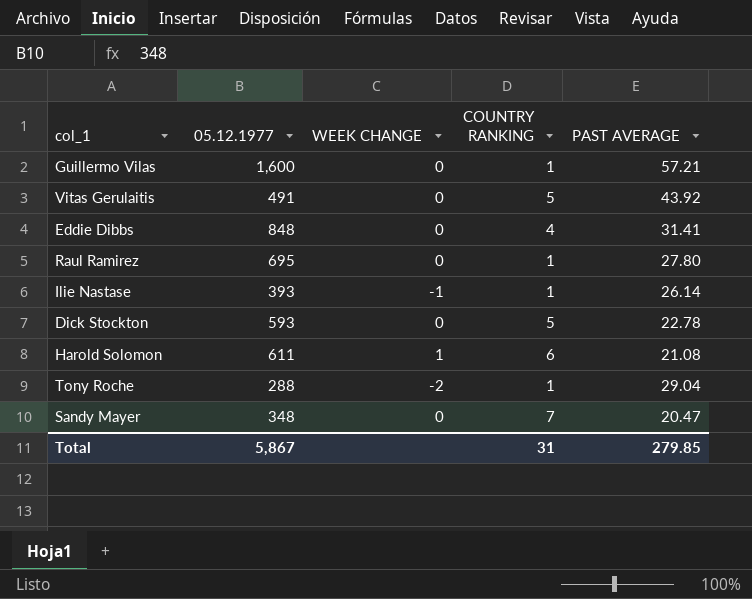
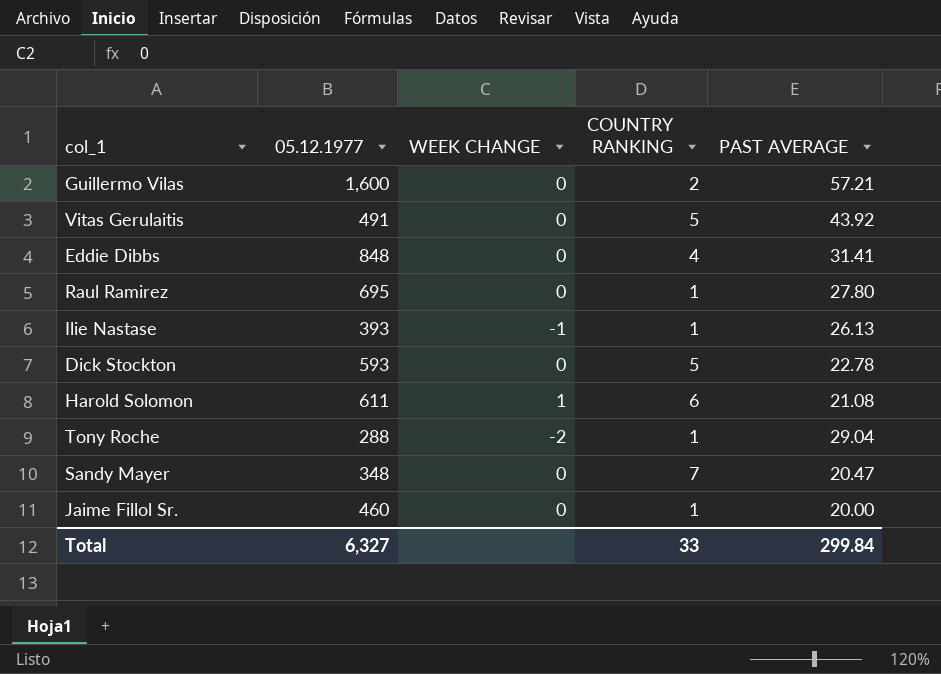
Guillermo Vilas | COUNTRY RANKING: 1 -> 2
Ilie Nastase | PAST AVERAGE: 26.14 -> 26.13
row Jaime Fillol Sr.: none -> 460 | 0 | 1 | 20.00
Total | 05.12.1977: 5,867 -> 6,327
Total | COUNTRY RANKING: 31 -> 33
Total | PAST AVERAGE: 279.85 -> 299.84

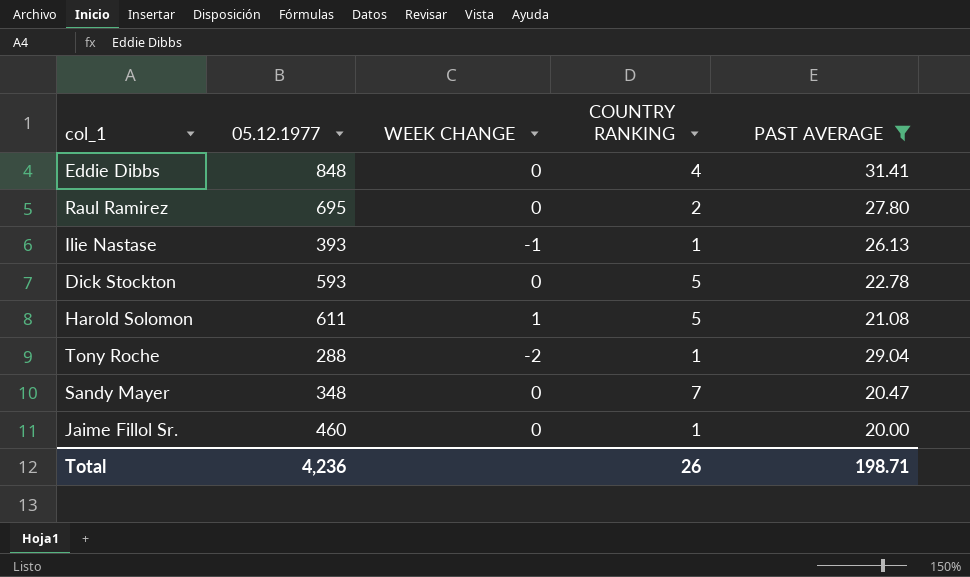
filter: none -> PAST AVERAGE <= 31.41
Raul Ramirez | COUNTRY RANKING: 1 -> 2
Harold Solomon | COUNTRY RANKING: 6 -> 5
Total | 05.12.1977: 6,327 -> 4,236
Total | COUNTRY RANKING: 33 -> 26
Total | PAST AVERAGE: 299.84 -> 198.71

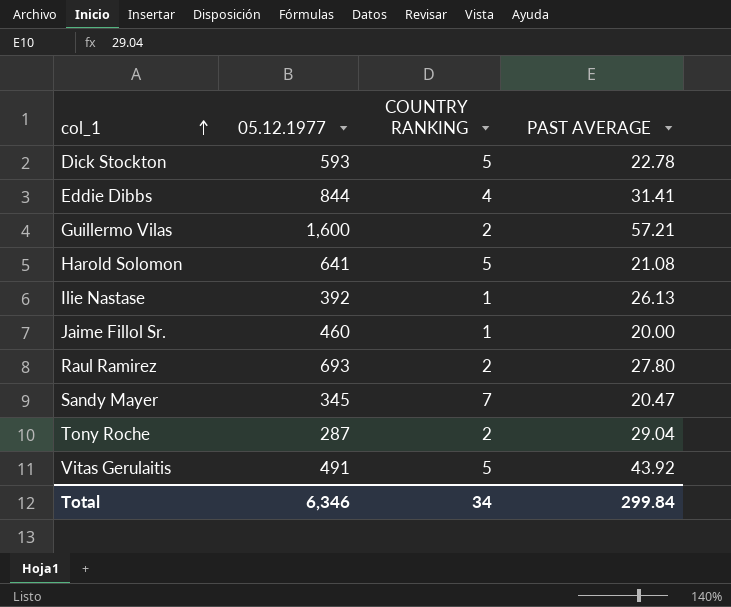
filter: PAST AVERAGE <= 31.41 -> none
row order: none -> col_1 ascending
column WEEK CHANGE | position: 3 -> none
Eddie Dibbs | 05.12.1977: 848 -> 844
Harold Solomon | 05.12.1977: 611 -> 641
Ilie Nastase | 05.12.1977: 393 -> 392
Raul Ramirez | 05.12.1977: 695 -> 693
Sandy Mayer | 05.12.1977: 348 -> 345
Tony Roche | 05.12.1977: 288 -> 287
Tony Roche | COUNTRY RANKING: 1 -> 2
Total | 05.12.1977: 4,236 -> 6,346
Total | COUNTRY RANKING: 26 -> 34
Total | PAST AVERAGE: 198.71 -> 299.84

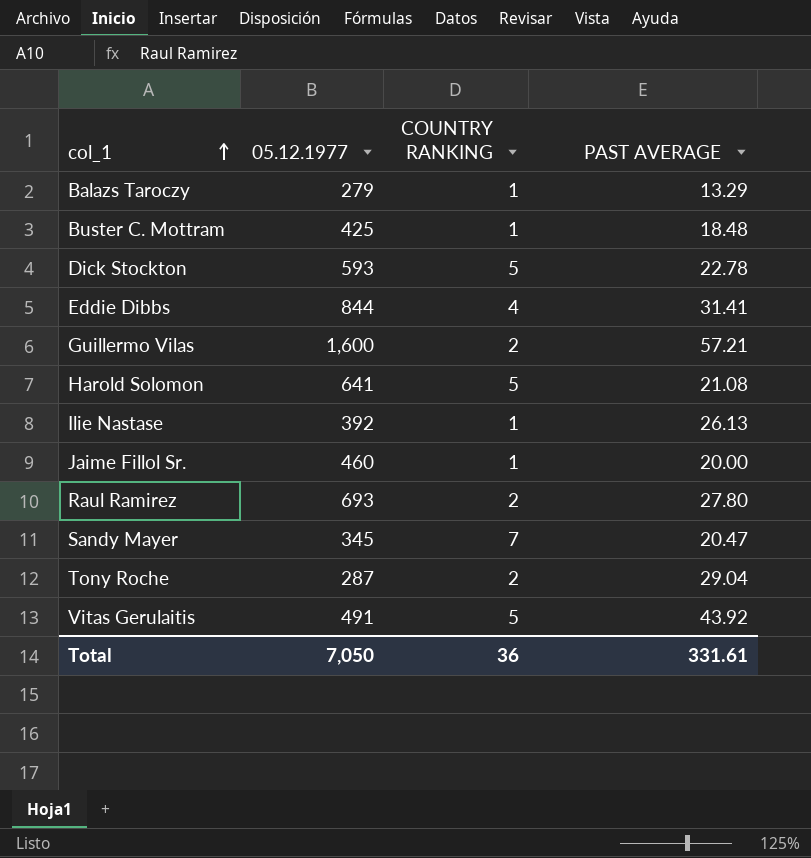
row Balazs Taroczy: none -> 279 | 1 | 13.29
row Buster C. Mottram: none -> 425 | 1 | 18.48
Total | 05.12.1977: 6,346 -> 7,050
Total | COUNTRY RANKING: 34 -> 36
Total | PAST AVERAGE: 299.84 -> 331.61

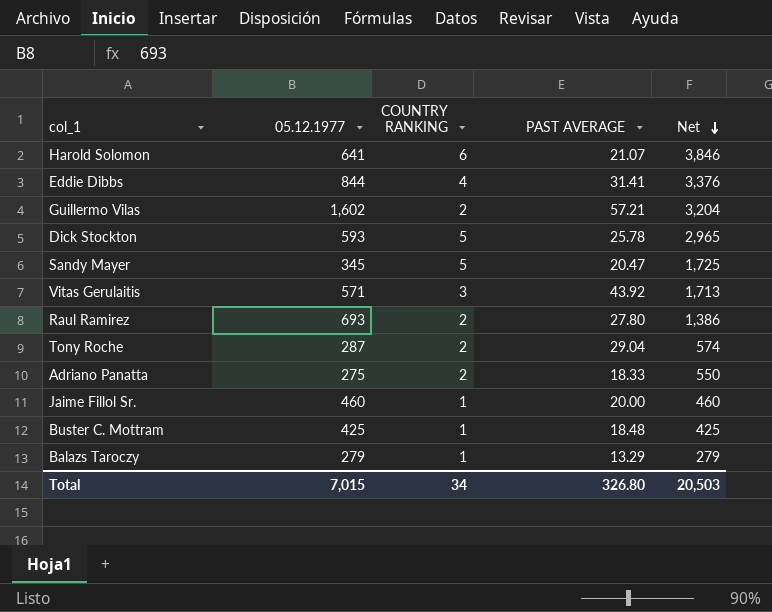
row order: col_1 ascending -> Net descending
column Net | formula: none -> [05.12.1977] * [COUNTRY RANKING]
row Ilie Nastase: 392 | 1 | 26.13 -> none
Harold Solomon | COUNTRY RANKING: 5 -> 6
Harold Solomon | PAST AVERAGE: 21.08 -> 21.07
Guillermo Vilas | 05.12.1977: 1,600 -> 1,602
Dick Stockton | PAST AVERAGE: 22.78 -> 25.78
Sandy Mayer | COUNTRY RANKING: 7 -> 5
Vitas Gerulaitis | 05.12.1977: 491 -> 571
Vitas Gerulaitis | COUNTRY RANKING: 5 -> 3
row Adriano Panatta: none -> 275 | 2 | 18.33 | 550
Total | 05.12.1977: 7,050 -> 7,015
Total | COUNTRY RANKING: 36 -> 34
Total | PAST AVERAGE: 331.61 -> 326.80

